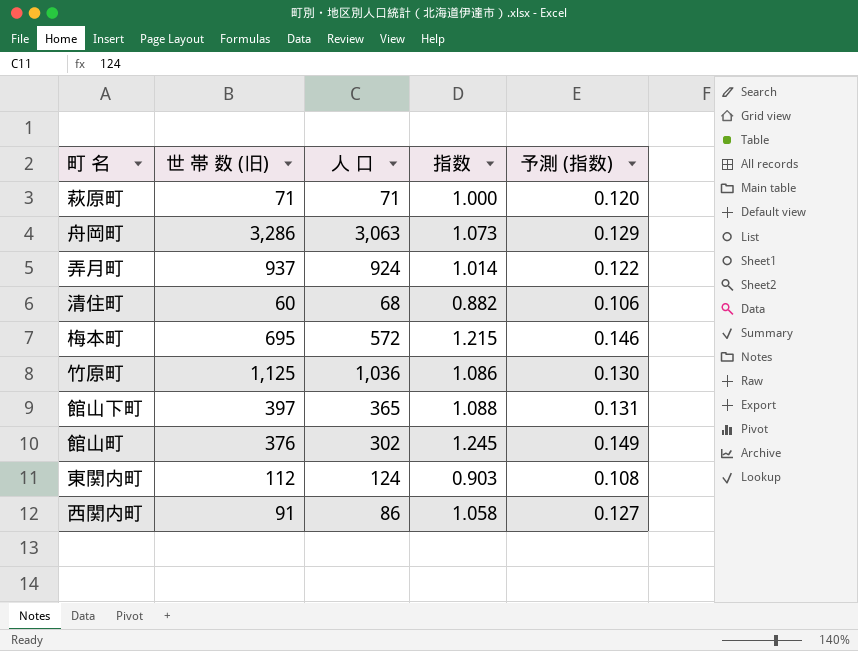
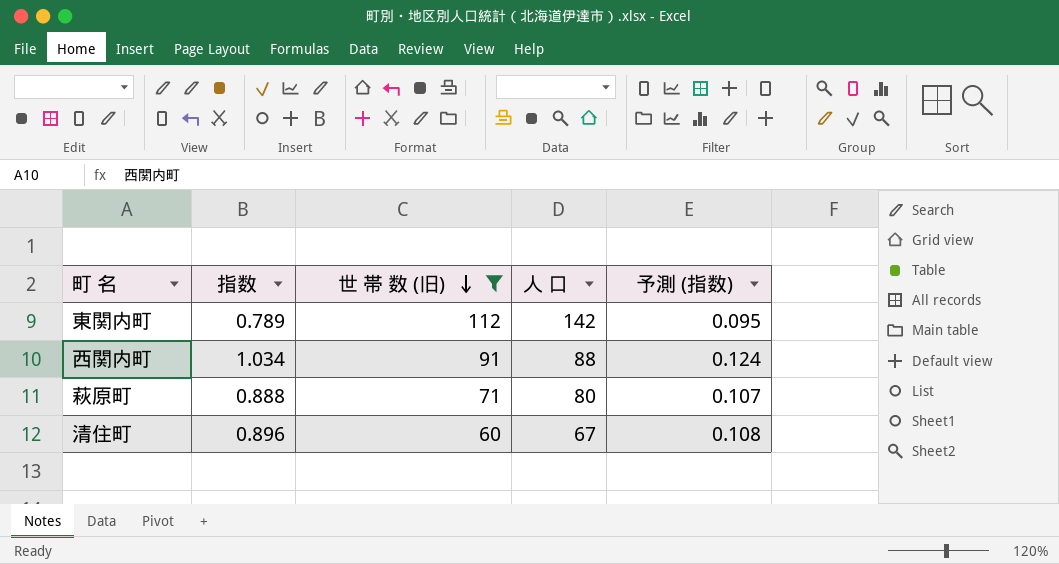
filter: none -> 世 帯 数 (旧) <= 112
row order: none -> 世 帯 数 (旧) descending
column 指数 | position: 4 -> 2
東関内町 | 指数: 0.903 -> 0.789
東関内町 | 人 口: 124 -> 142
東関内町 | 予測 (指数): 0.108 -> 0.095
西関内町 | 指数: 1.058 -> 1.034
西関内町 | 人 口: 86 -> 88
西関内町 | 予測 (指数): 0.127 -> 0.124
萩原町 | 指数: 1.000 -> 0.888
萩原町 | 人 口: 71 -> 80
萩原町 | 予測 (指数): 0.120 -> 0.107
清住町 | 指数: 0.882 -> 0.896
清住町 | 人 口: 68 -> 67
清住町 | 予測 (指数): 0.106 -> 0.108

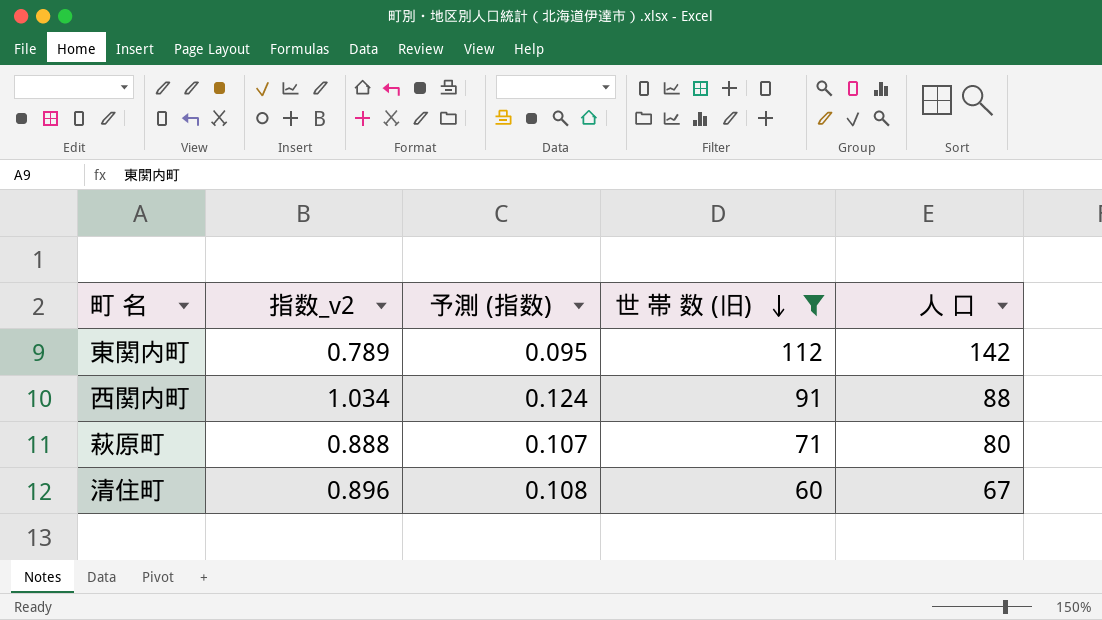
column name: 指数 -> 指数_v2
column 予測 (指数) | position: 5 -> 3

